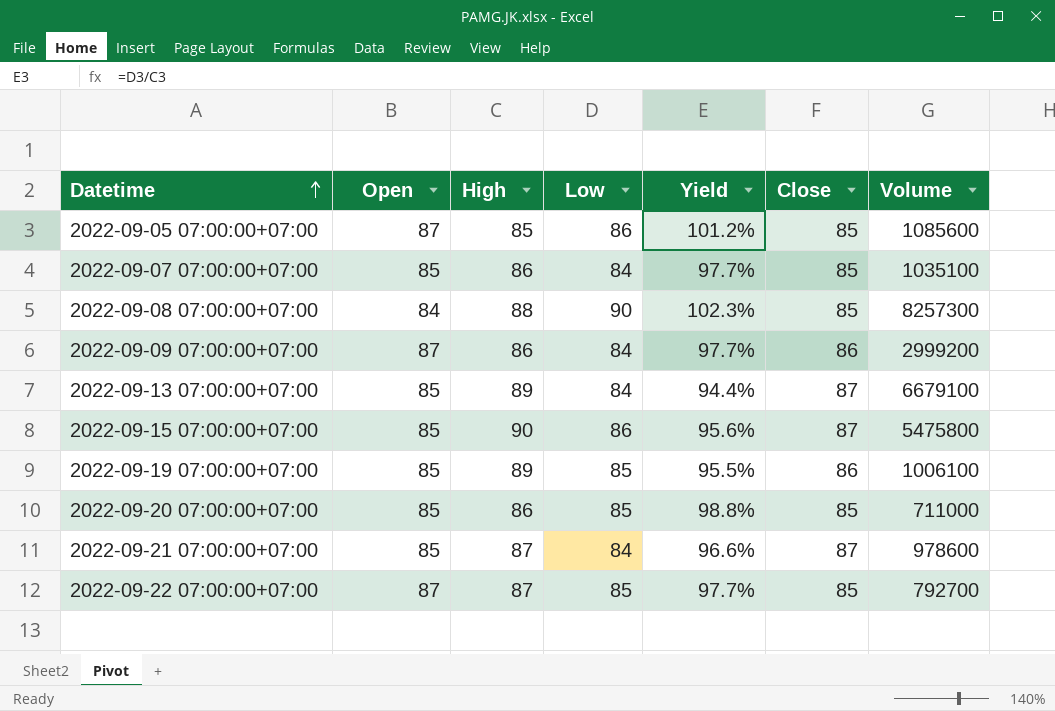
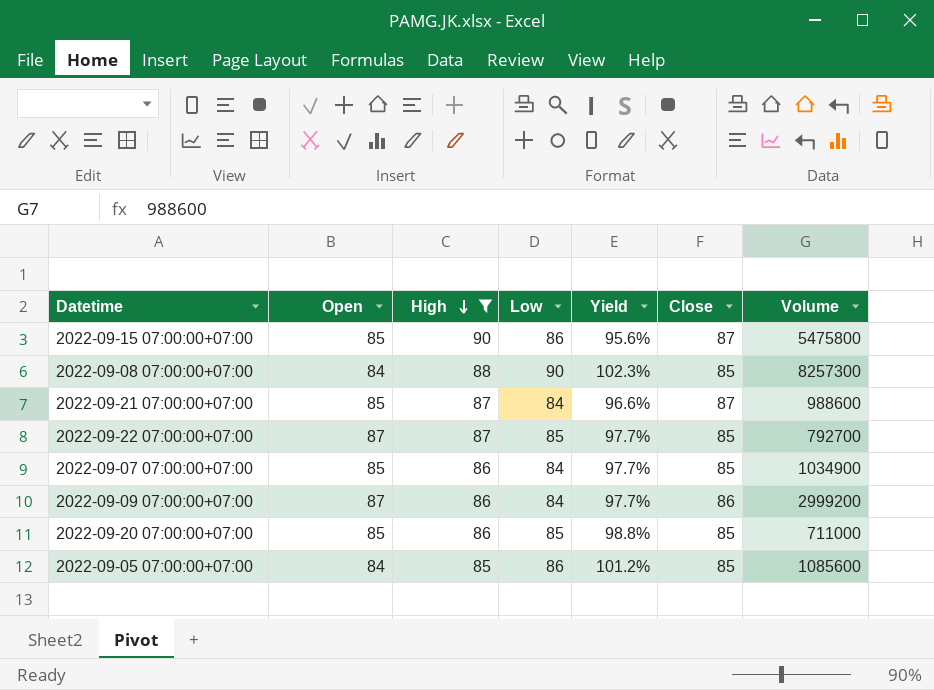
filter: none -> High != 89
row order: Datetime ascending -> High descending
2022-09-21 07:00:00+07:00 | Volume: 978600 -> 988600
2022-09-07 07:00:00+07:00 | Volume: 1035100 -> 1034900
2022-09-05 07:00:00+07:00 | Open: 87 -> 84

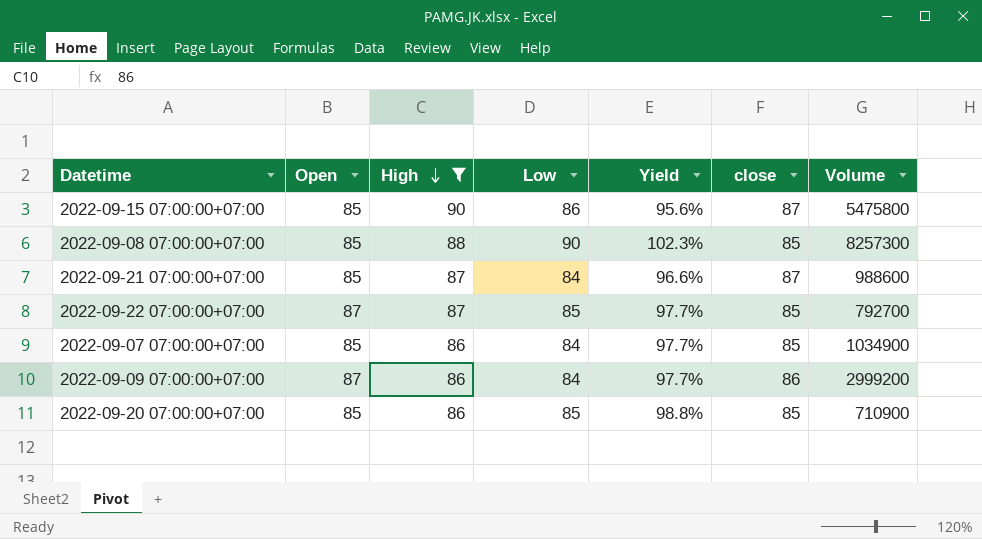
column name: Close -> close
row 2022-09-05 07:00:00+07:00: 84 | 85 | 86 | 101.2% | 85 | 1085600 -> none
2022-09-08 07:00:00+07:00 | Open: 84 -> 85
2022-09-20 07:00:00+07:00 | Volume: 711000 -> 710900

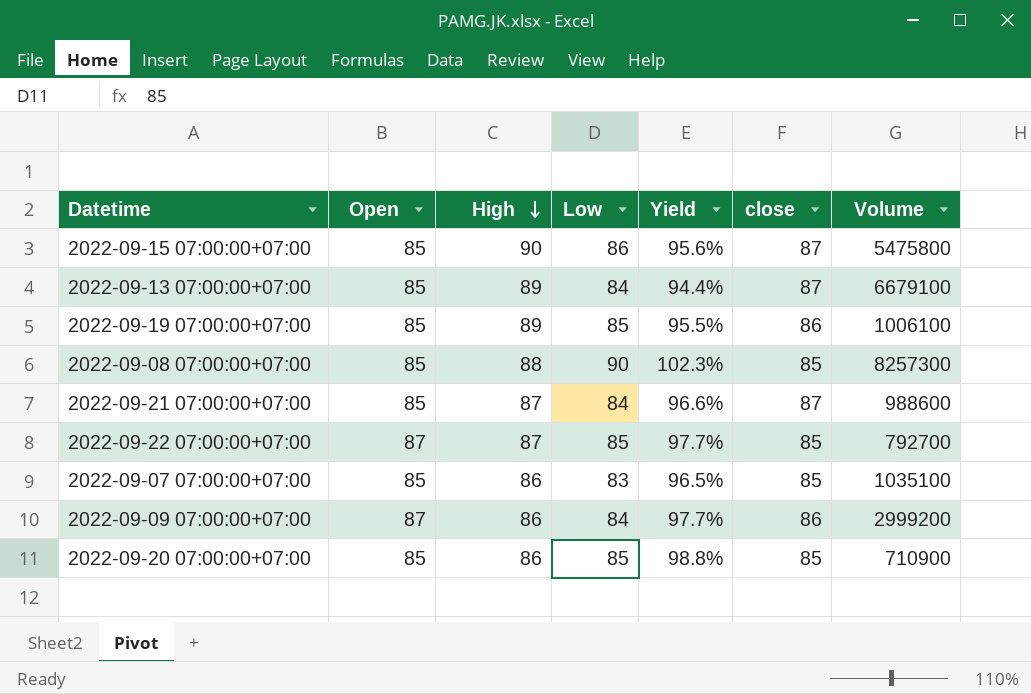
filter: High != 89 -> none
2022-09-07 07:00:00+07:00 | Low: 84 -> 83
2022-09-07 07:00:00+07:00 | Yield: 97.7% -> 96.5%
2022-09-07 07:00:00+07:00 | Volume: 1034900 -> 1035100

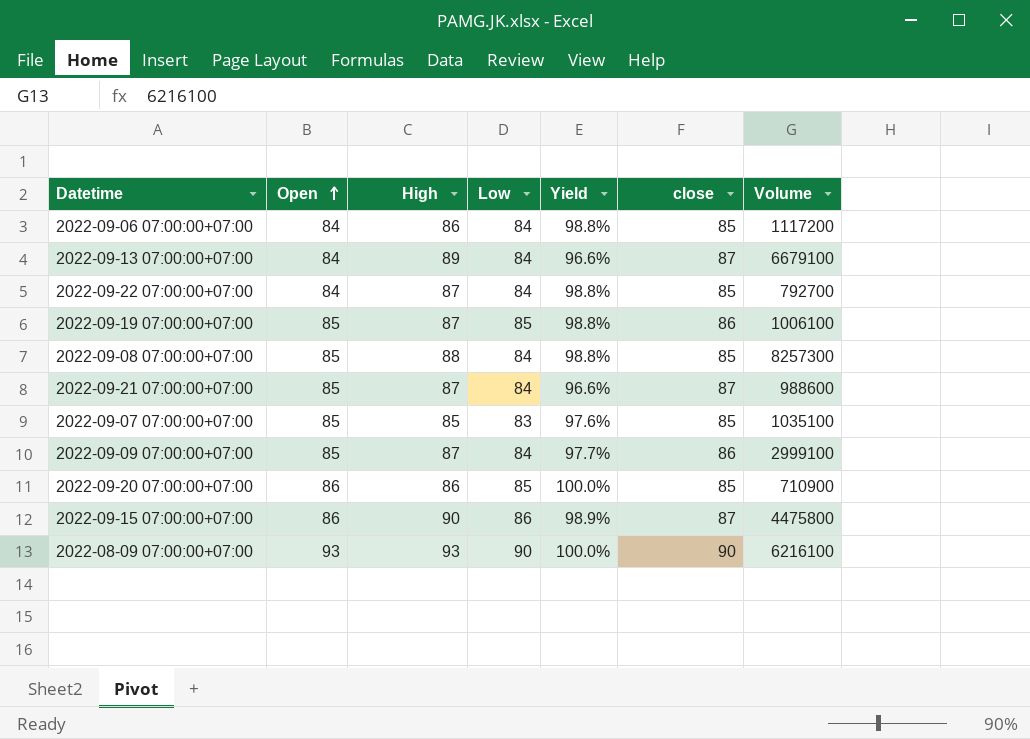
row order: High descending -> Open ascending
column Yield | formula: [Low] / [High] -> [Low] / [close]
row 2022-09-06 07:00:00+07:00: none -> 84 | 86 | 84 | 98.8% | 85 | 1117200
2022-09-13 07:00:00+07:00 | Open: 85 -> 84
2022-09-22 07:00:00+07:00 | Open: 87 -> 84
2022-09-22 07:00:00+07:00 | Low: 85 -> 84
2022-09-19 07:00:00+07:00 | High: 89 -> 87
2022-09-08 07:00:00+07:00 | Low: 90 -> 84
2022-09-07 07:00:00+07:00 | High: 86 -> 85
2022-09-09 07:00:00+07:00 | Open: 87 -> 85
2022-09-09 07:00:00+07:00 | High: 86 -> 87
2022-09-09 07:00:00+07:00 | Volume: 2999200 -> 2999100
2022-09-20 07:00:00+07:00 | Open: 85 -> 86
2022-09-15 07:00:00+07:00 | Open: 85 -> 86
2022-09-15 07:00:00+07:00 | Volume: 5475800 -> 4475800
row 2022-08-09 07:00:00+07:00: none -> 93 | 93 | 90 | 100.0% | 90 | 6216100

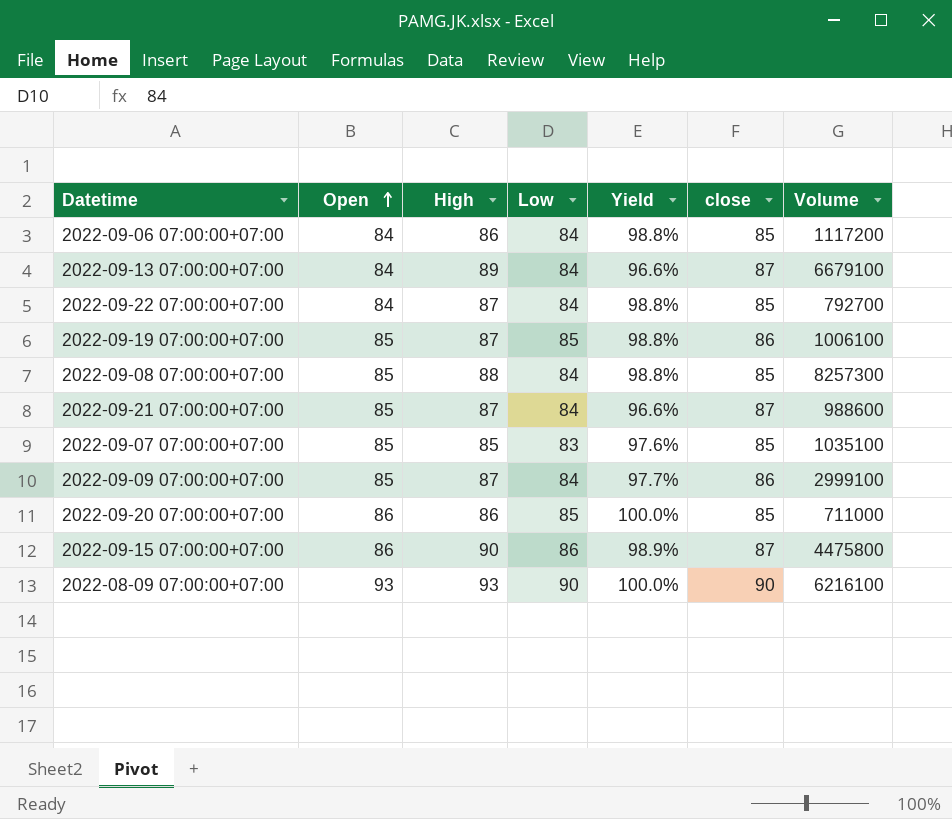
2022-09-20 07:00:00+07:00 | Volume: 710900 -> 711000

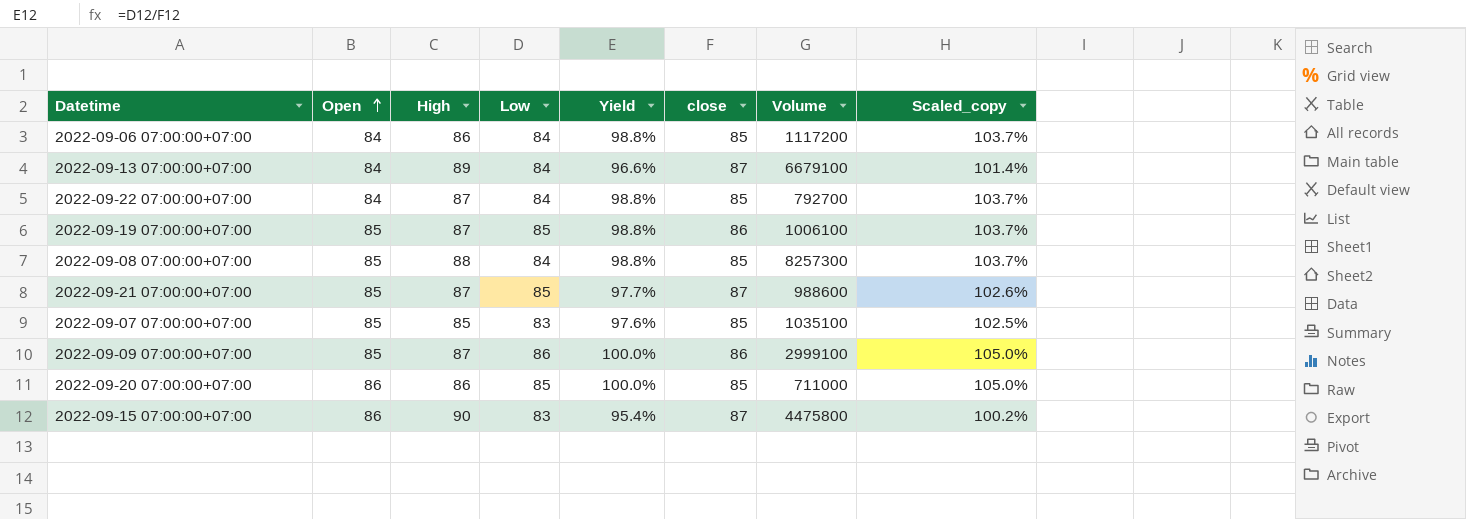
column Scaled_copy | formula: none -> [Yield] * 1.05
row 2022-08-09 07:00:00+07:00: 93 | 93 | 90 | 100.0% | 90 | 6216100 -> none
2022-09-21 07:00:00+07:00 | Low: 84 -> 85
2022-09-21 07:00:00+07:00 | Yield: 96.6% -> 97.7%
2022-09-09 07:00:00+07:00 | Low: 84 -> 86
2022-09-09 07:00:00+07:00 | Yield: 97.7% -> 100.0%
2022-09-15 07:00:00+07:00 | Low: 86 -> 83
2022-09-15 07:00:00+07:00 | Yield: 98.9% -> 95.4%

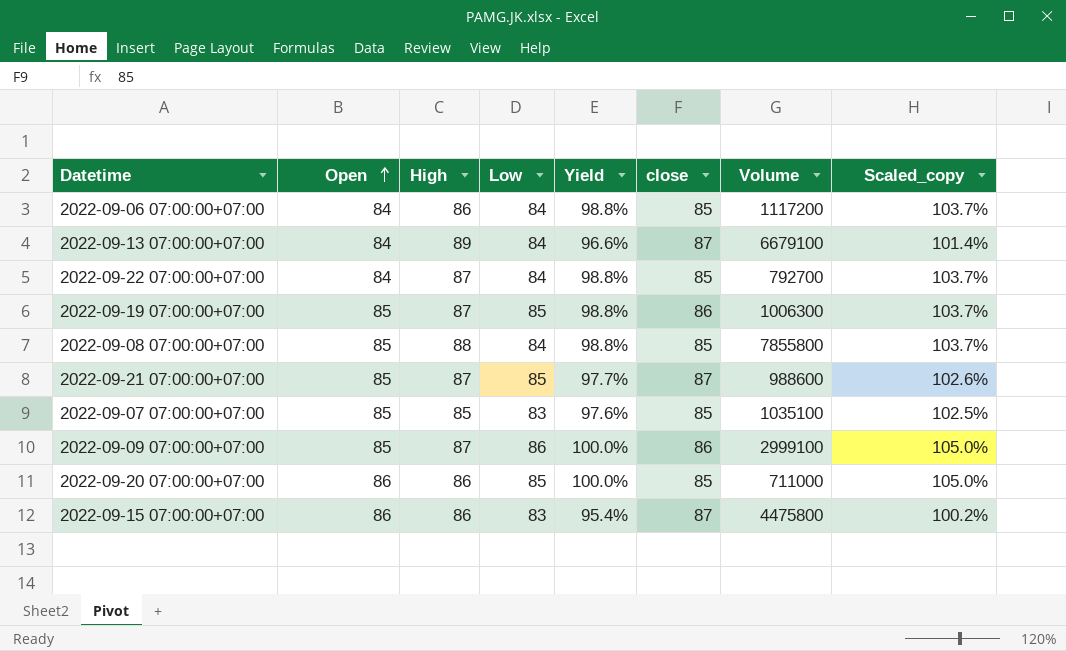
2022-09-19 07:00:00+07:00 | Volume: 1006100 -> 1006300
2022-09-08 07:00:00+07:00 | Volume: 8257300 -> 7855800
2022-09-15 07:00:00+07:00 | High: 90 -> 86

